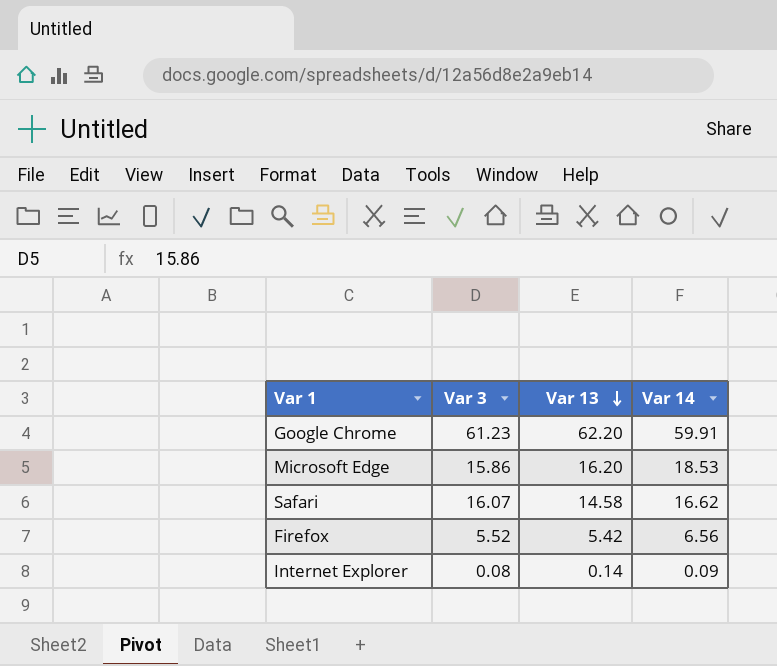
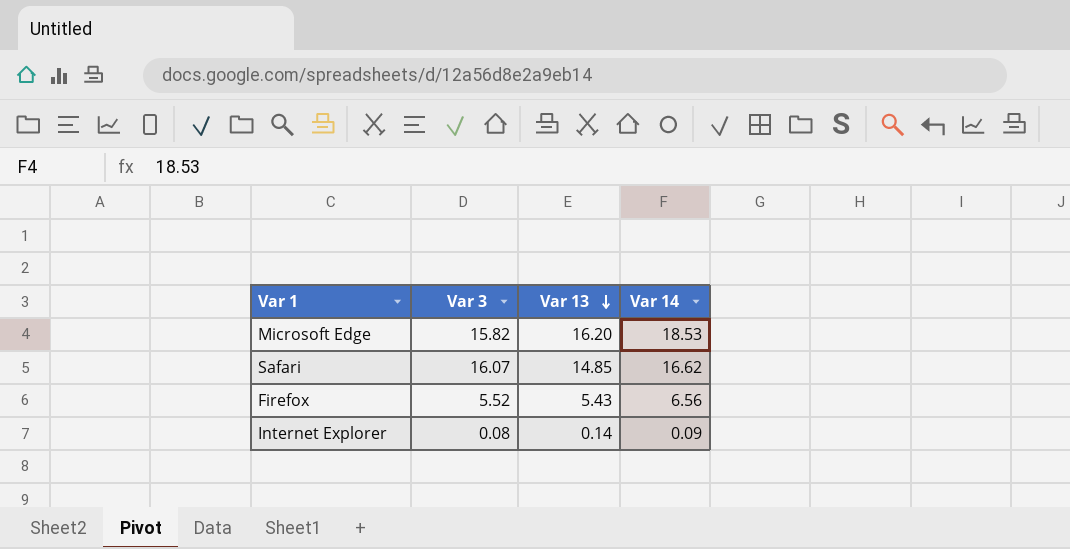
row Google Chrome: 61.23 | 62.20 | 59.91 -> none
Microsoft Edge | Var 3: 15.86 -> 15.82
Safari | Var 13: 14.58 -> 14.85
Firefox | Var 13: 5.42 -> 5.43

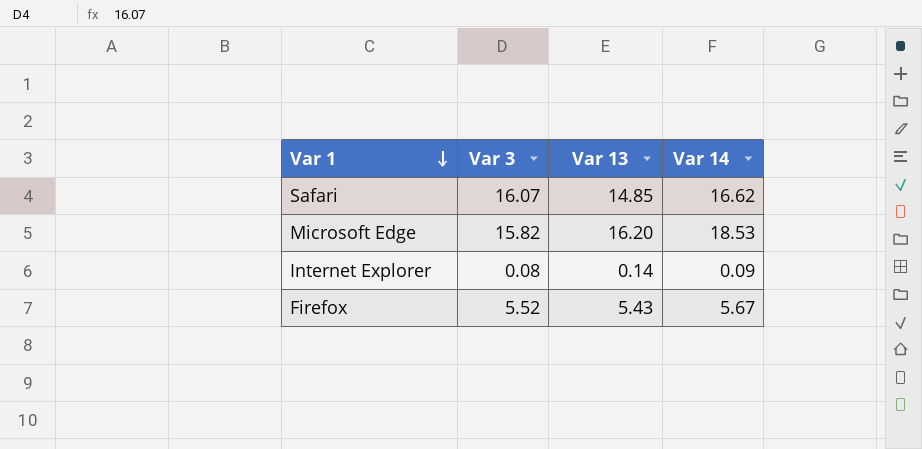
row order: Var 13 descending -> Var 1 descending
Firefox | Var 14: 6.56 -> 5.67

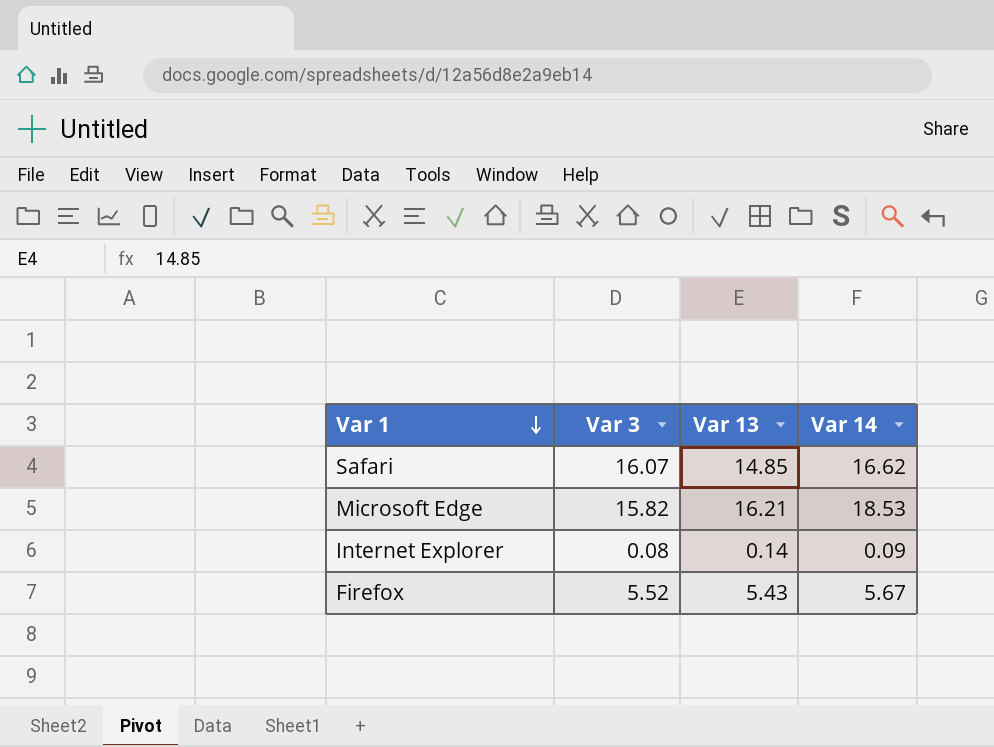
Microsoft Edge | Var 13: 16.20 -> 16.21

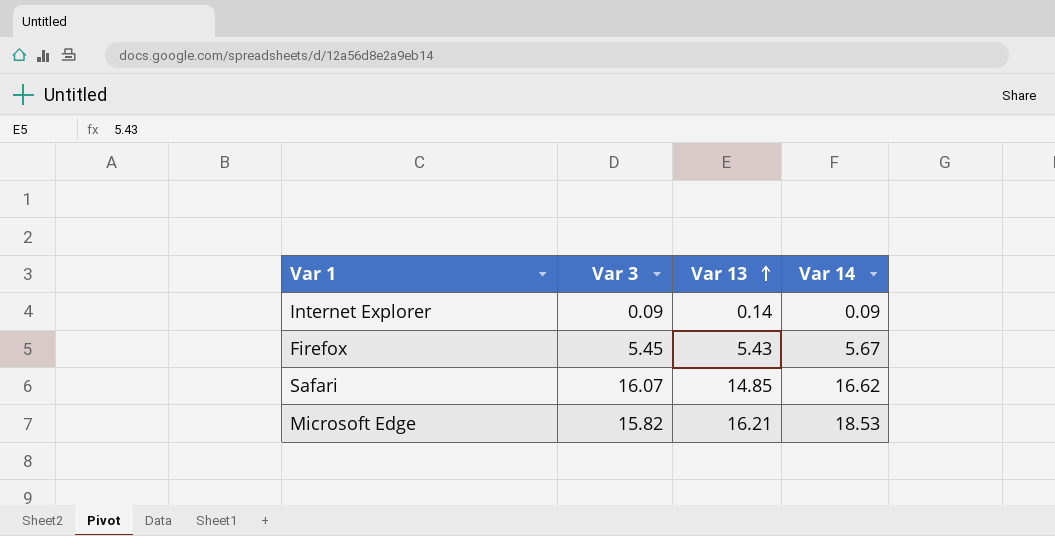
row order: Var 1 descending -> Var 13 ascending
Internet Explorer | Var 3: 0.08 -> 0.09
Firefox | Var 3: 5.52 -> 5.45

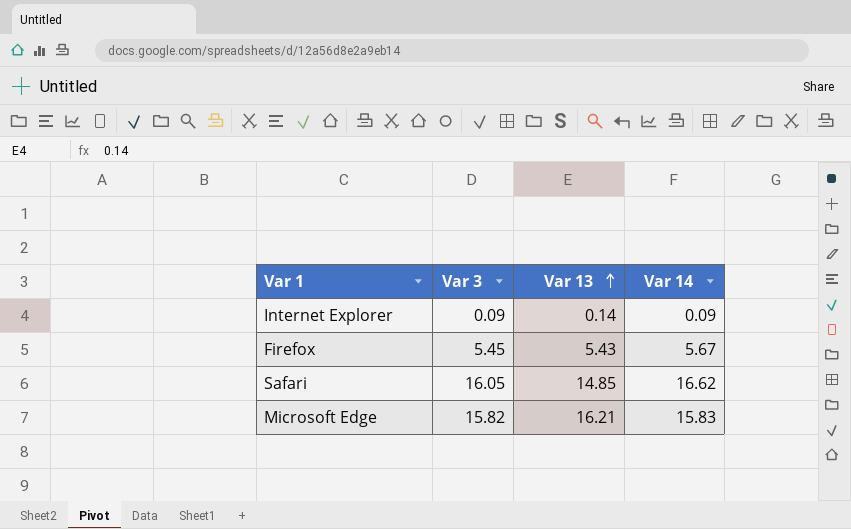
Safari | Var 3: 16.07 -> 16.05
Microsoft Edge | Var 14: 18.53 -> 15.83

